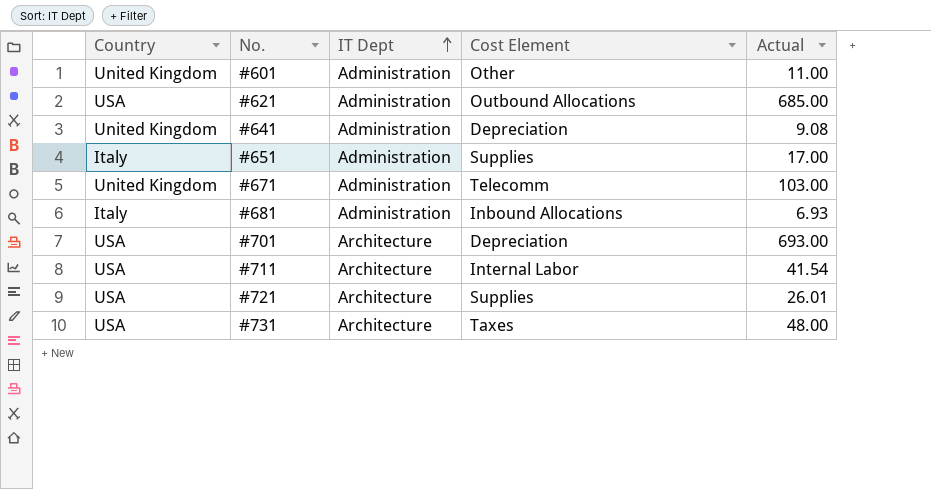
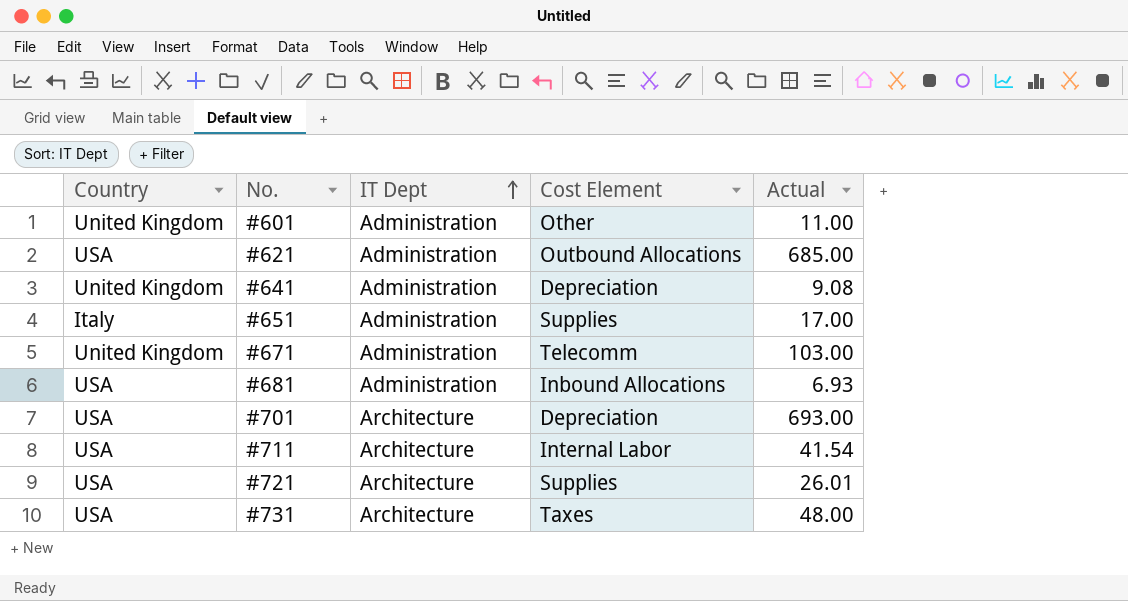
#681 | Country: Italy -> USA

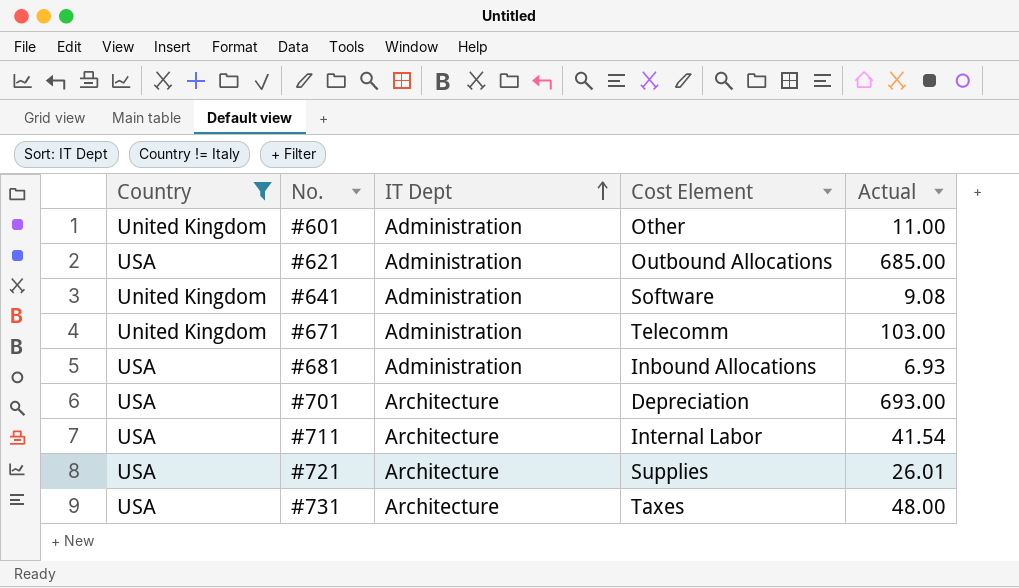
filter: none -> Country != Italy
#641 | Cost Element: Depreciation -> Software

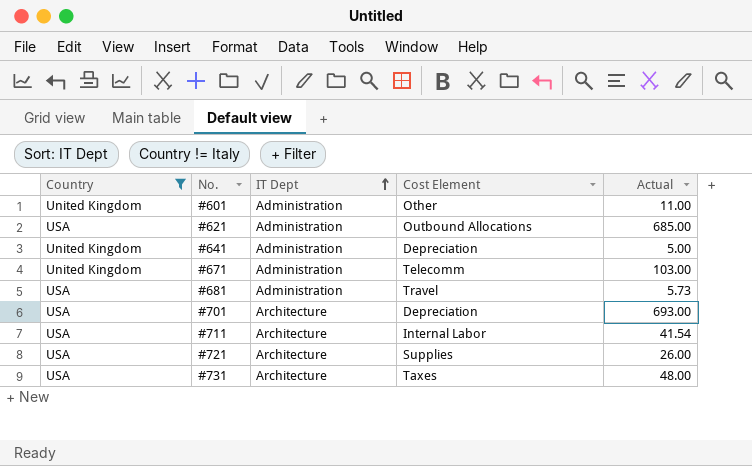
#641 | Cost Element: Software -> Depreciation
#641 | Actual: 9.08 -> 5.00
#681 | Cost Element: Inbound Allocations -> Travel
#681 | Actual: 6.93 -> 5.73
#721 | Actual: 26.01 -> 26.00

